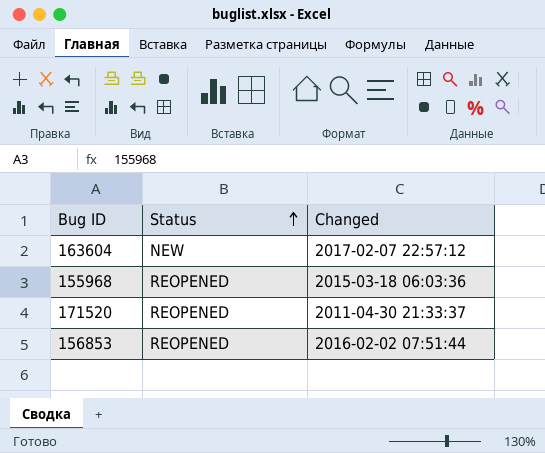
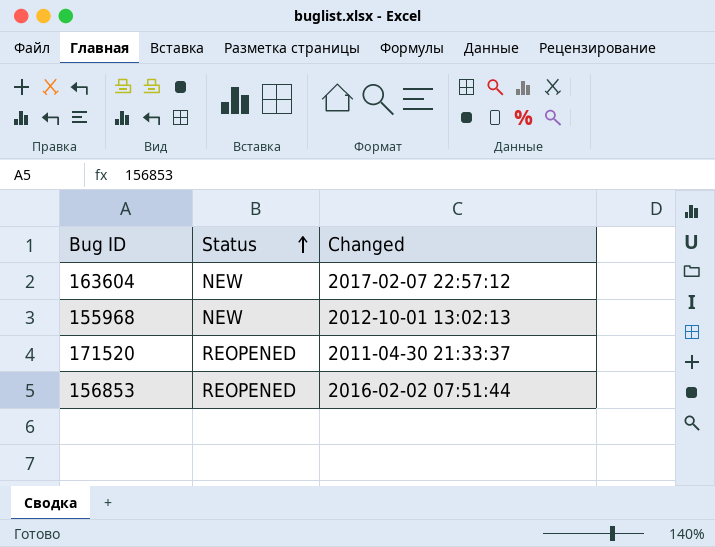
155968 | Status: REOPENED -> NEW
155968 | Changed: 2015-03-18 06:03:36 -> 2012-10-01 13:02:13

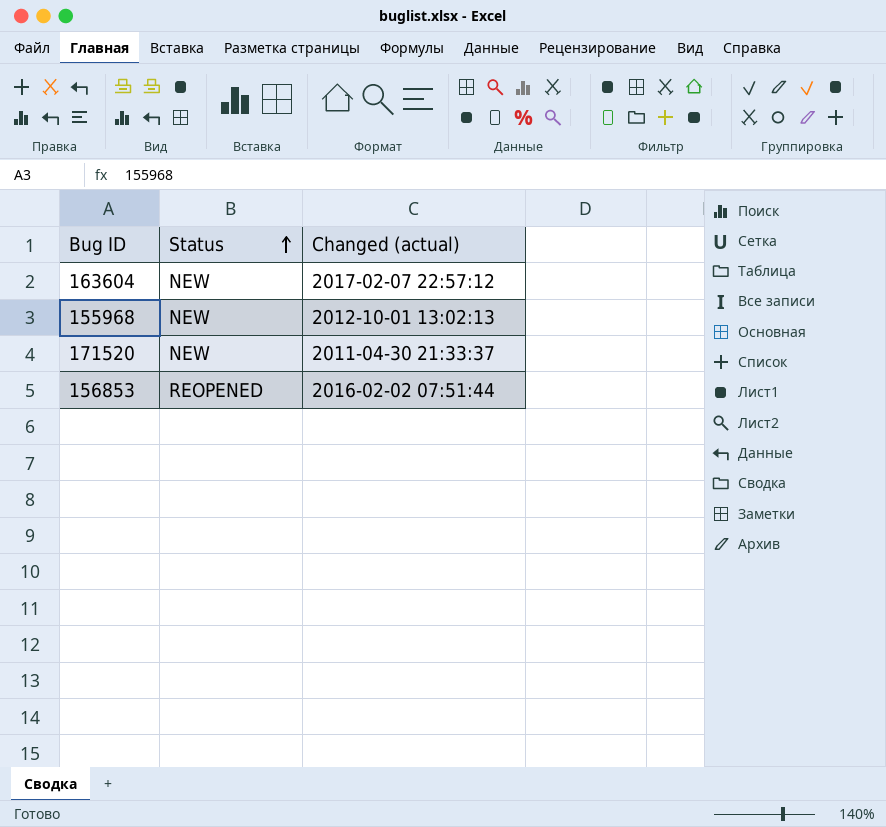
column name: Changed -> Changed (actual)
171520 | Status: REOPENED -> NEW

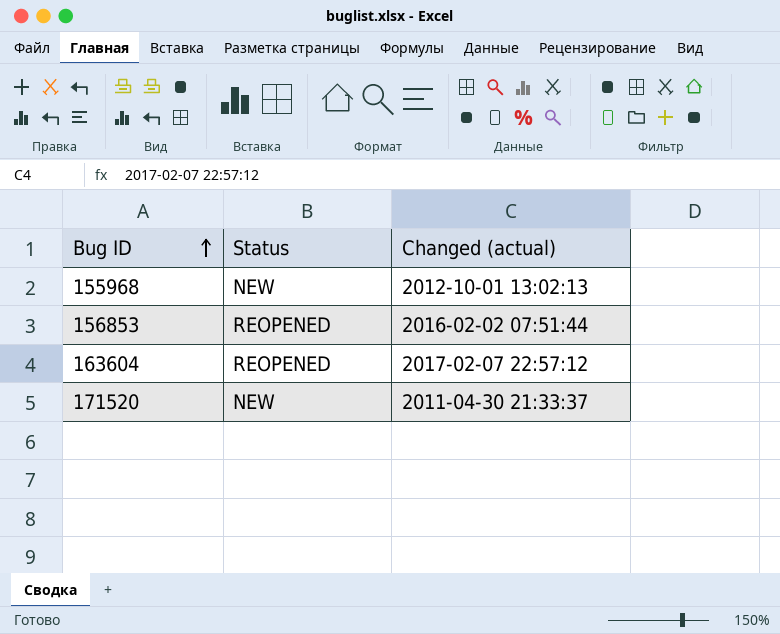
row order: Status ascending -> Bug ID ascending
163604 | Status: NEW -> REOPENED

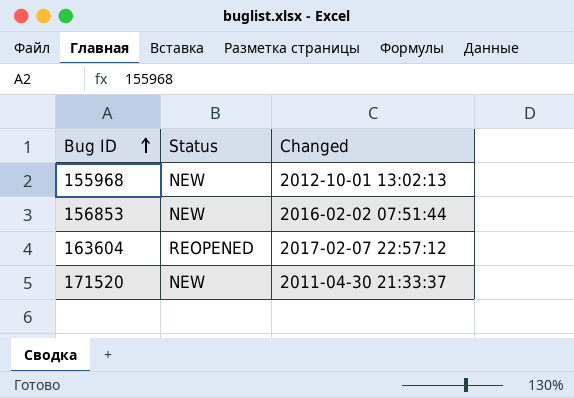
column name: Changed (actual) -> Changed
156853 | Status: REOPENED -> NEW

